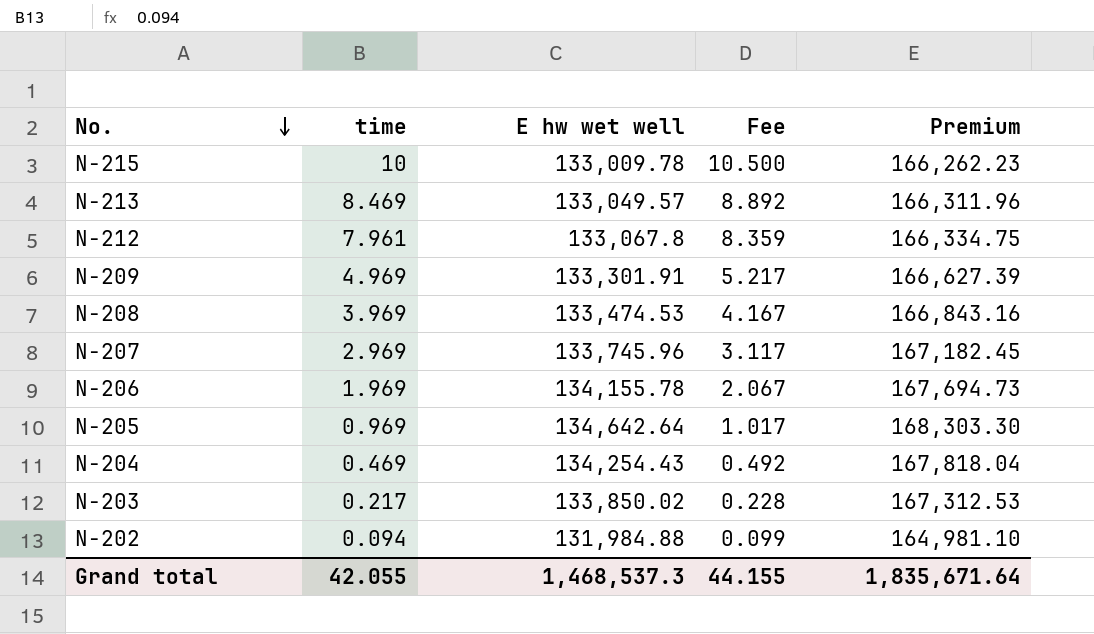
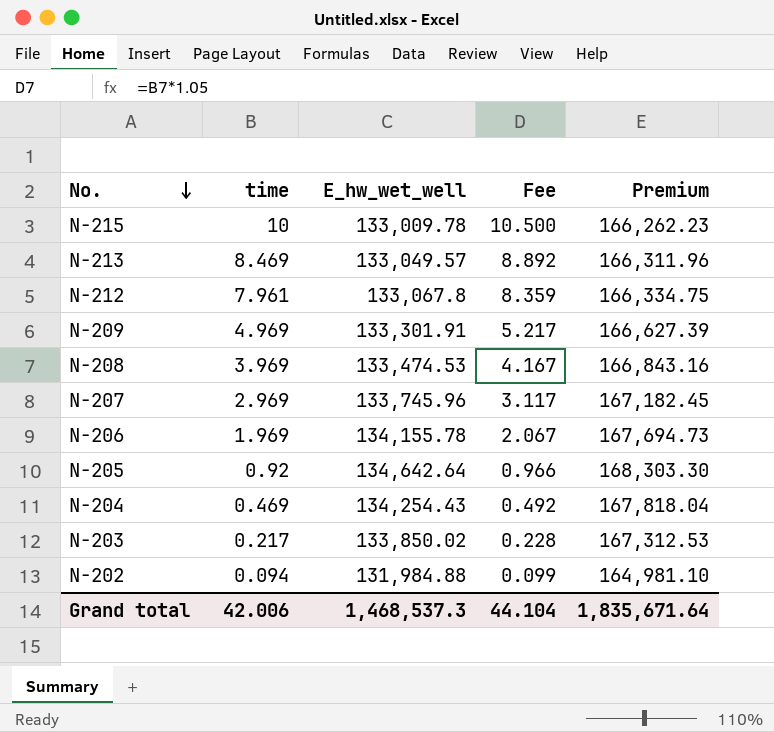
column name: E hw wet well -> E_hw_wet_well
N-205 | time: 0.969 -> 0.92
N-205 | Fee: 1.017 -> 0.966
Grand total | time: 42.055 -> 42.006
Grand total | Fee: 44.155 -> 44.104

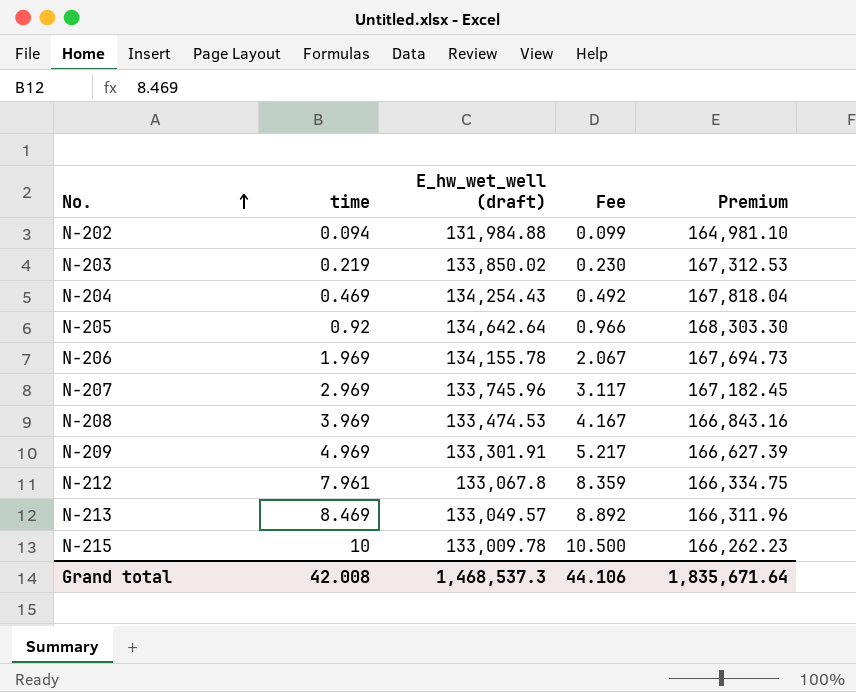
row order: No. descending -> No. ascending
column name: E_hw_wet_well -> E_hw_wet_well (draft)
N-203 | time: 0.217 -> 0.219
N-203 | Fee: 0.228 -> 0.230
Grand total | time: 42.006 -> 42.008
Grand total | Fee: 44.104 -> 44.106

